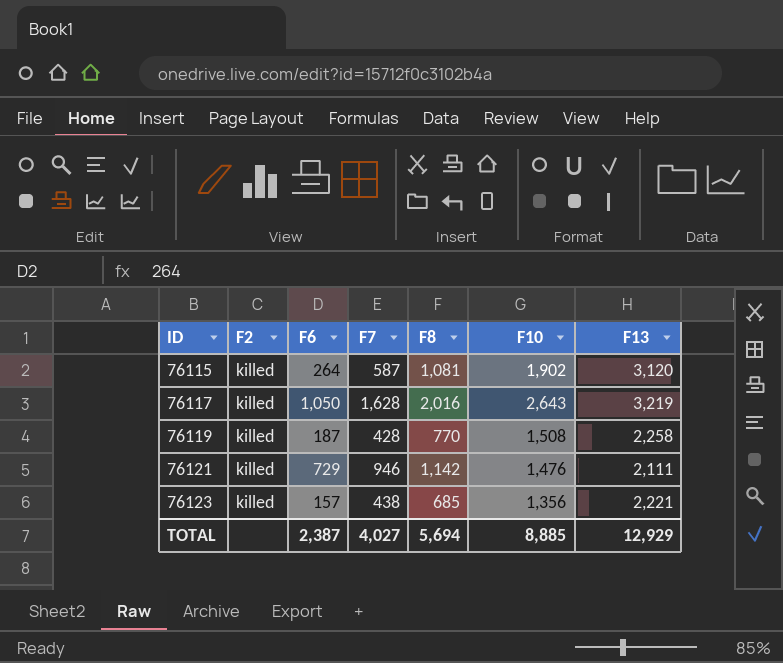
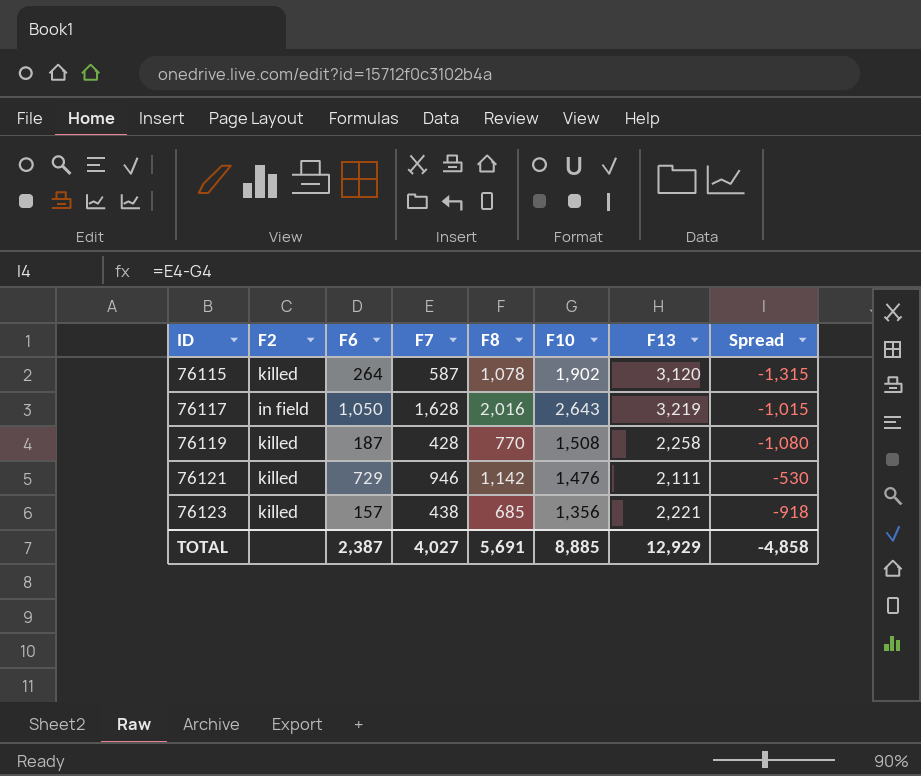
column Spread | formula: none -> [F7] - [F10]
76115 | F8: 1,081 -> 1,078
76117 | F2: killed -> in field
TOTAL | F8: 5,694 -> 5,691

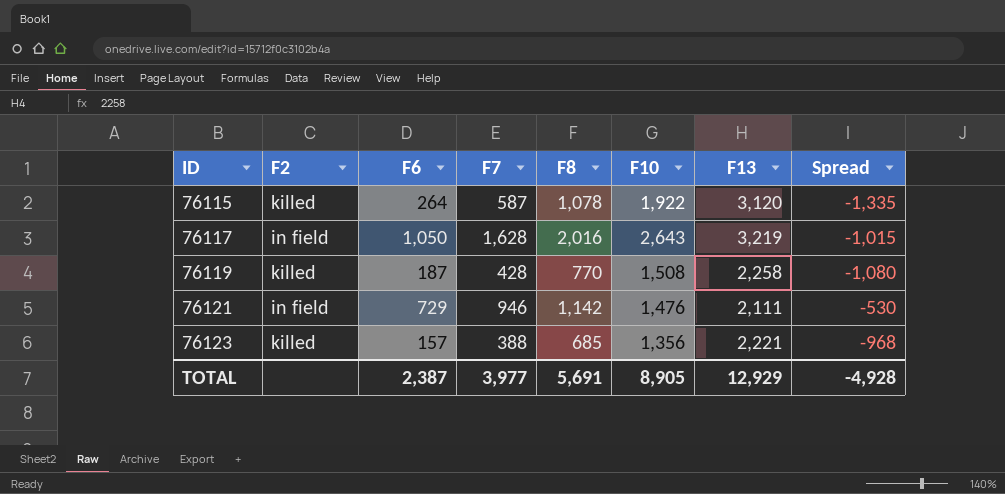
76115 | F10: 1,902 -> 1,922
76115 | Spread: -1,315 -> -1,335
76121 | F2: killed -> in field
76123 | F7: 438 -> 388
76123 | Spread: -918 -> -968
TOTAL | F7: 4,027 -> 3,977
TOTAL | F10: 8,885 -> 8,905
TOTAL | Spread: -4,858 -> -4,928

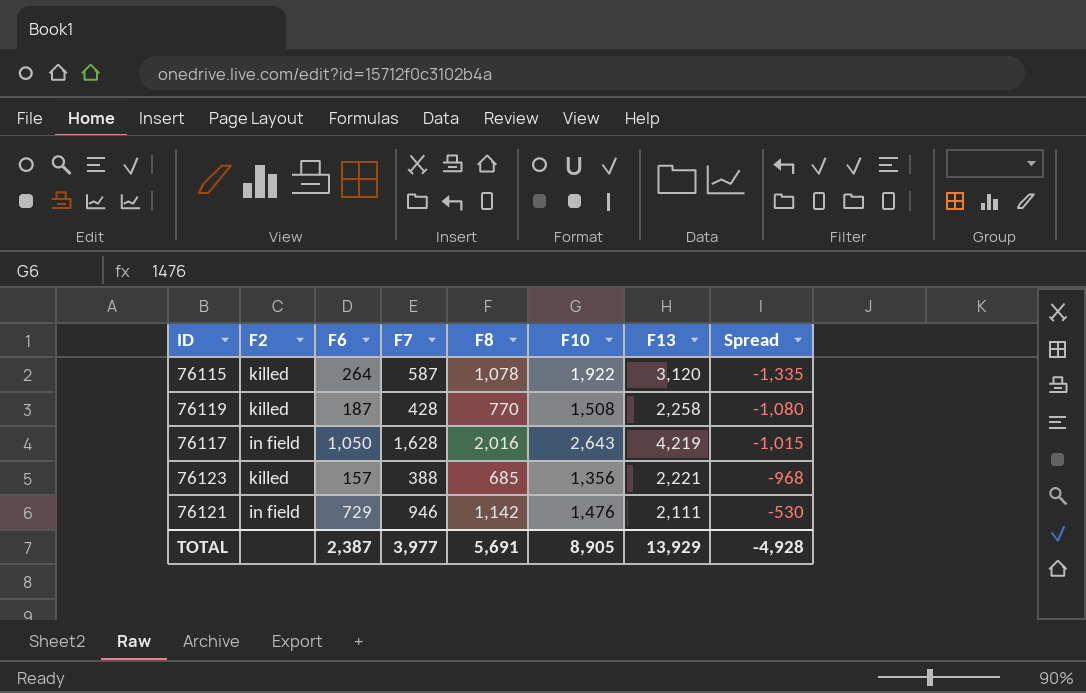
row order: ID ascending -> Spread ascending
76117 | F13: 3,219 -> 4,219
TOTAL | F13: 12,929 -> 13,929

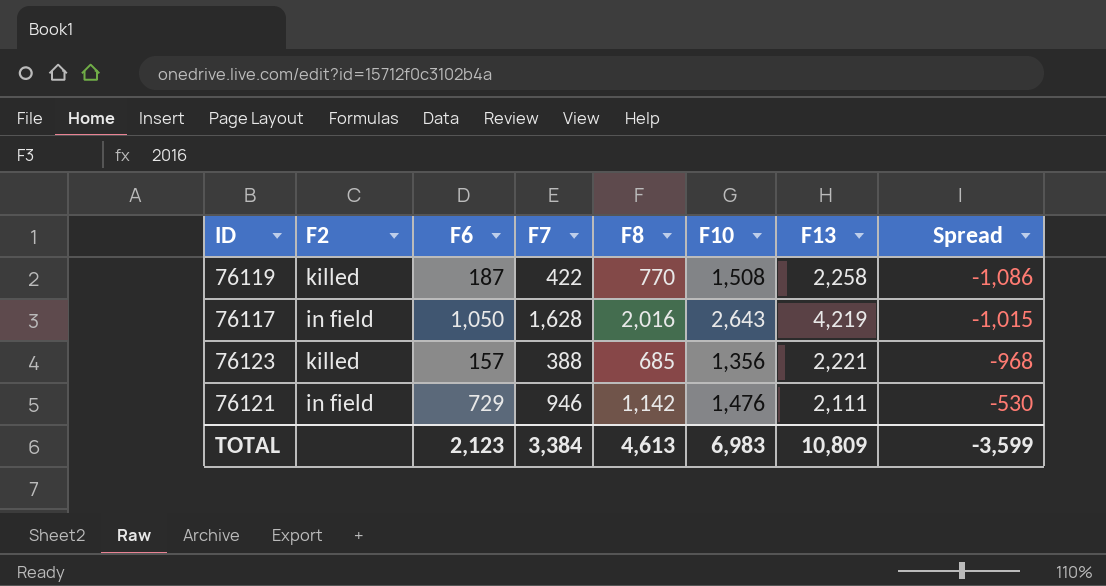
row 76115: killed | 264 | 587 | 1,078 | 1,922 | 3,120 | -1,335 -> none
76119 | F7: 428 -> 422
76119 | Spread: -1,080 -> -1,086
TOTAL | F6: 2,387 -> 2,123
TOTAL | F7: 3,977 -> 3,384
TOTAL | F8: 5,691 -> 4,613
TOTAL | F10: 8,905 -> 6,983
TOTAL | F13: 13,929 -> 10,809
TOTAL | Spread: -4,928 -> -3,599

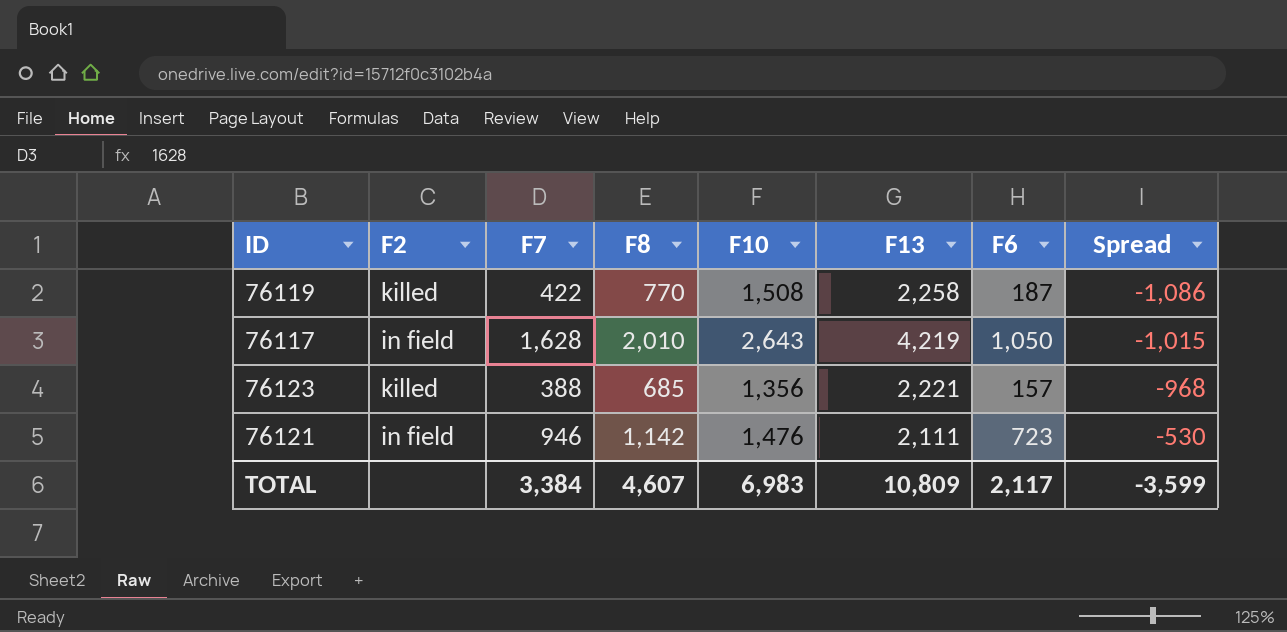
column F6 | position: 3 -> 7
76117 | F8: 2,016 -> 2,010
76121 | F6: 729 -> 723
TOTAL | F8: 4,613 -> 4,607
TOTAL | F6: 2,123 -> 2,117

